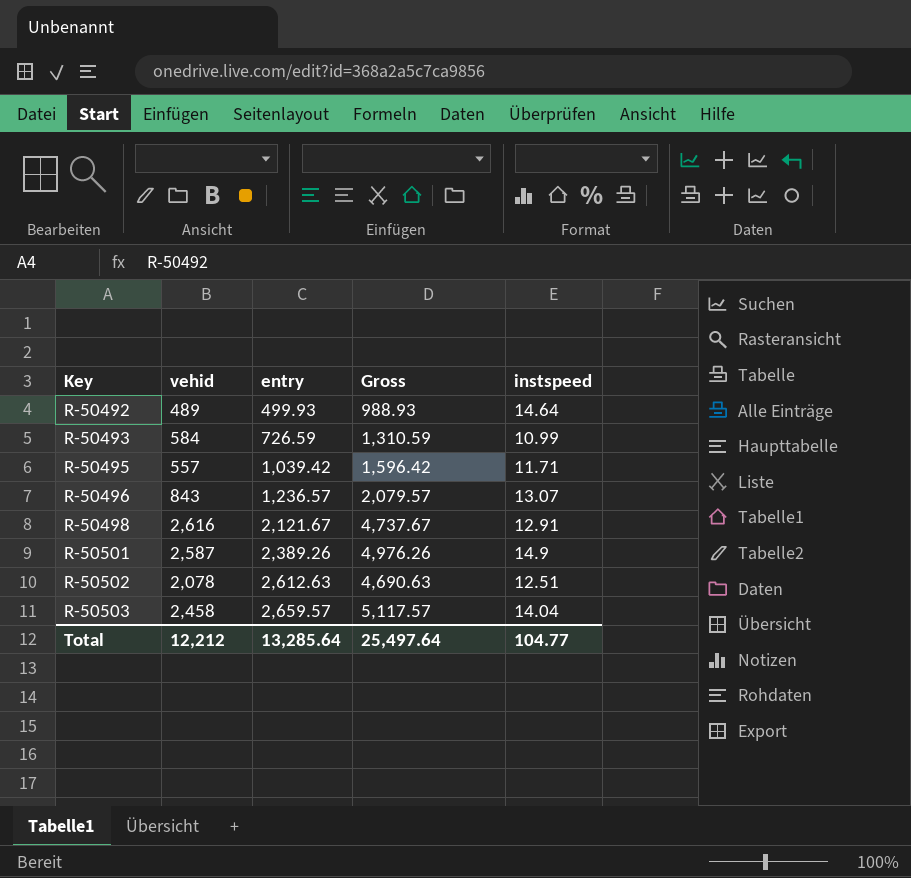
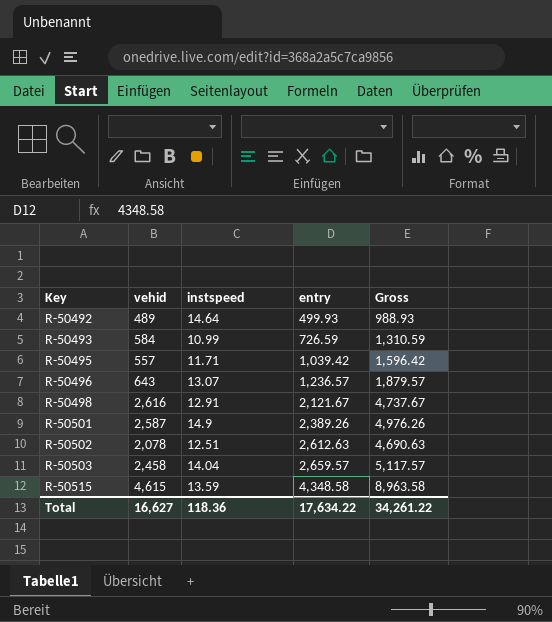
column instspeed | position: 5 -> 3
R-50496 | vehid: 843 -> 643
R-50496 | Gross: 2,079.57 -> 1,879.57
row R-50515: none -> 4,615 | 13.59 | 4,348.58 | 8,963.58
Total | vehid: 12,212 -> 16,627
Total | instspeed: 104.77 -> 118.36
Total | entry: 13,285.64 -> 17,634.22
Total | Gross: 25,497.64 -> 34,261.22

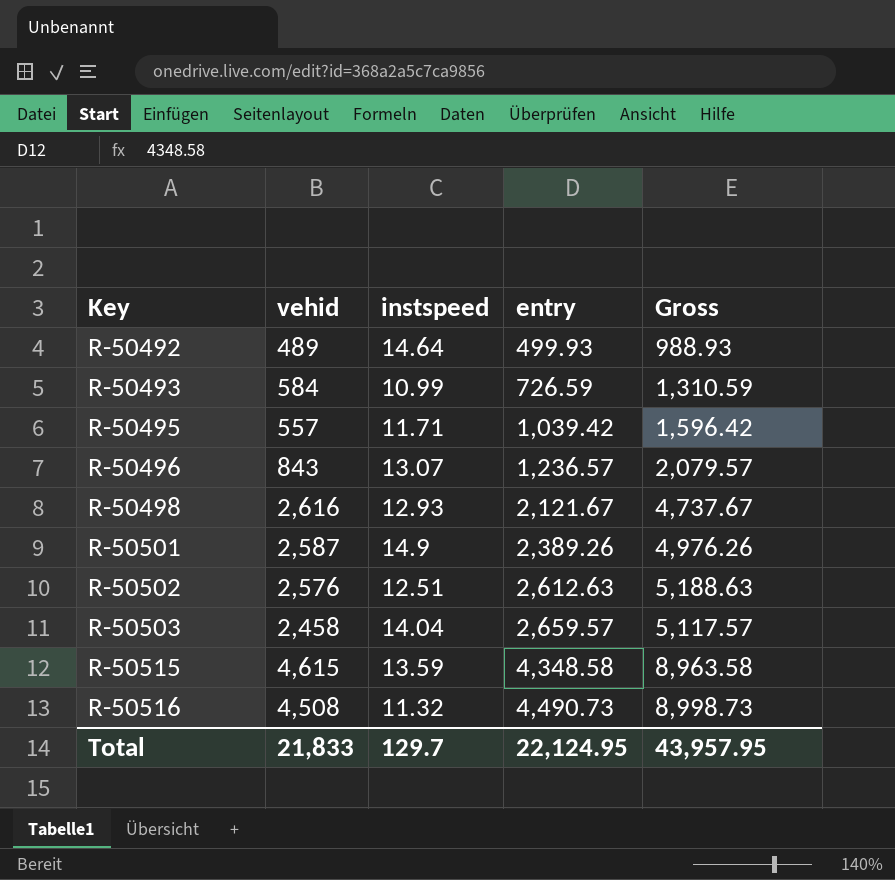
R-50496 | vehid: 643 -> 843
R-50496 | Gross: 1,879.57 -> 2,079.57
R-50498 | instspeed: 12.91 -> 12.93
R-50502 | vehid: 2,078 -> 2,576
R-50502 | Gross: 4,690.63 -> 5,188.63
row R-50516: none -> 4,508 | 11.32 | 4,490.73 | 8,998.73
Total | vehid: 16,627 -> 21,833
Total | instspeed: 118.36 -> 129.7
Total | entry: 17,634.22 -> 22,124.95
Total | Gross: 34,261.22 -> 43,957.95

